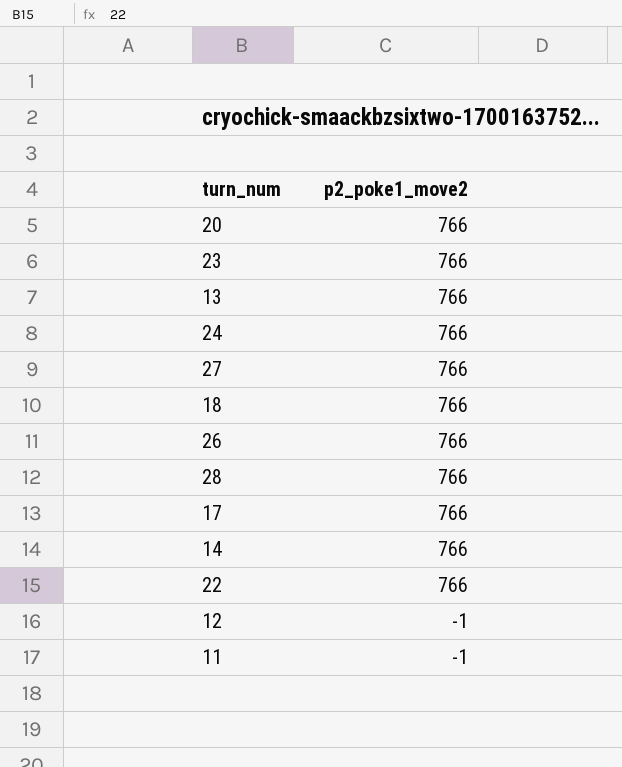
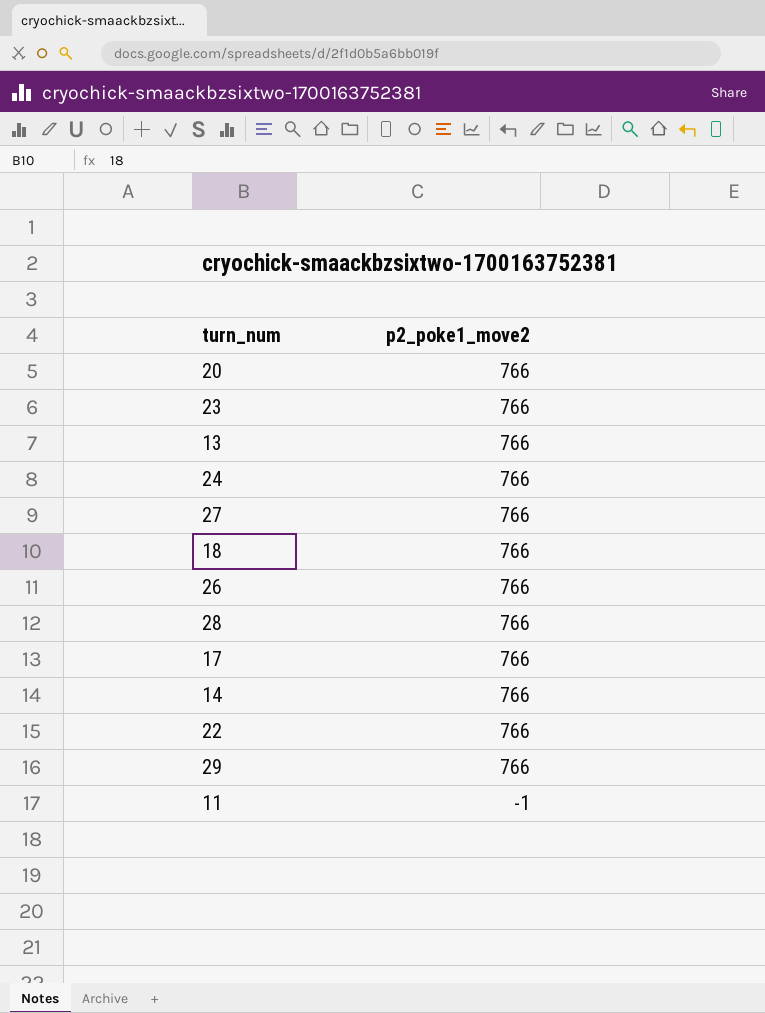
row 12: -1 -> none
row 29: none -> 766

